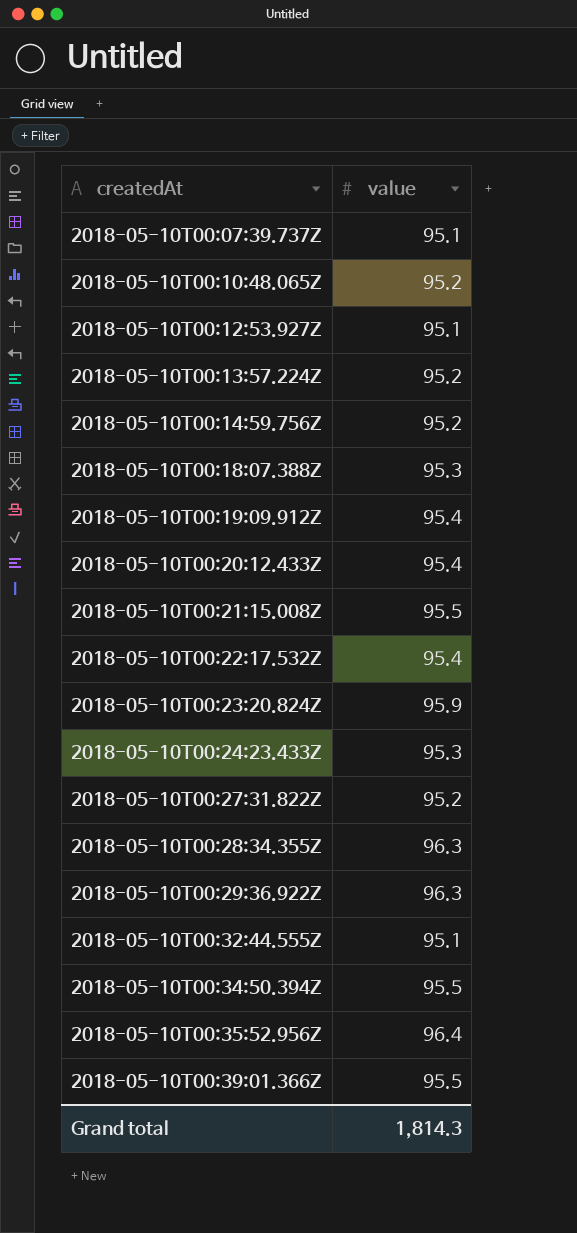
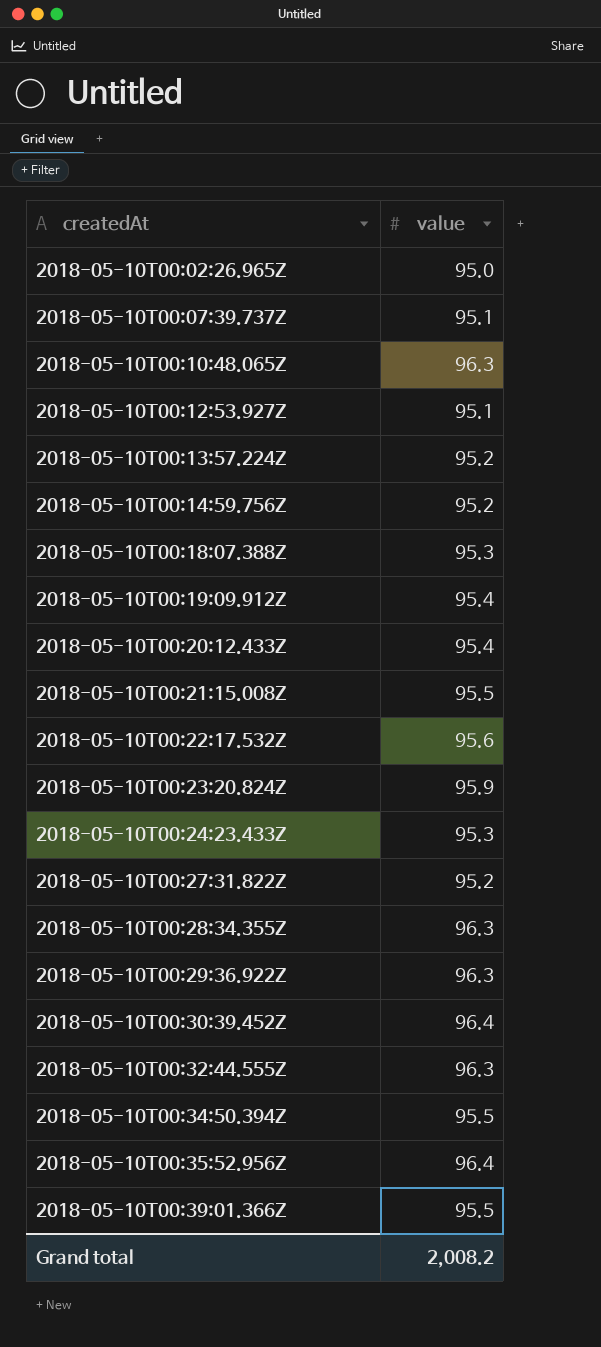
row 2018-05-10T00:02:26.965Z: none -> 95.0
2018-05-10T00:10:48.065Z | value: 95.2 -> 96.3
2018-05-10T00:22:17.532Z | value: 95.4 -> 95.6
row 2018-05-10T00:30:39.452Z: none -> 96.4
2018-05-10T00:32:44.555Z | value: 95.1 -> 96.3
Grand total | value: 1,814.3 -> 2,008.2

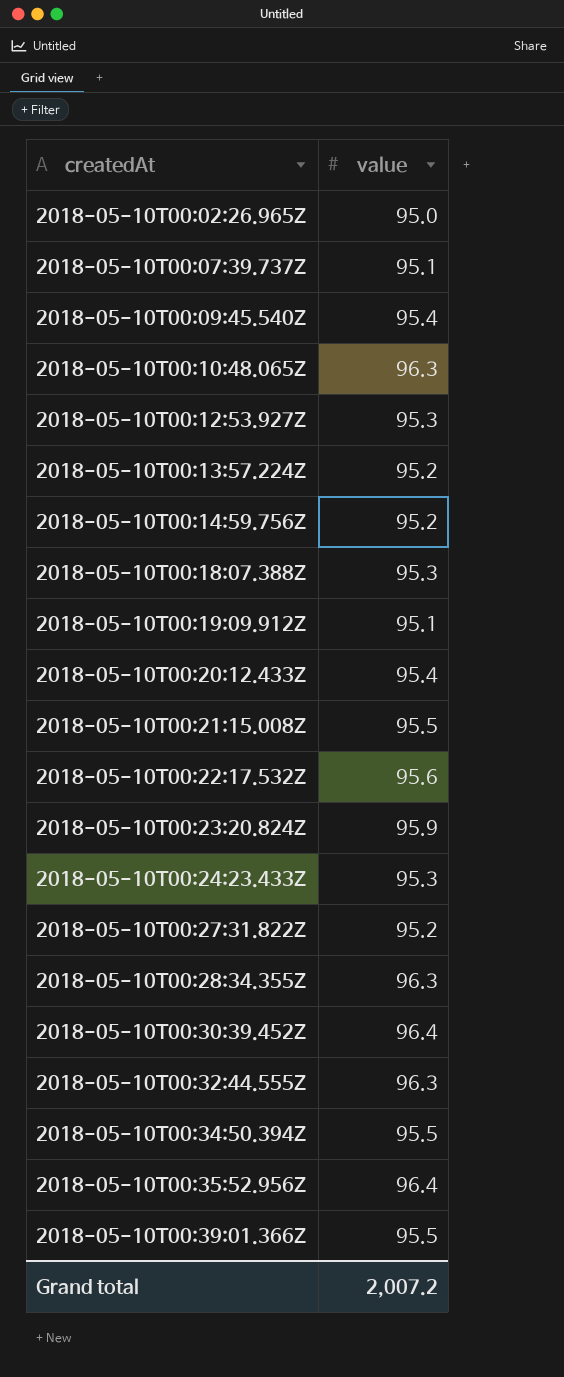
row 2018-05-10T00:29:36.922Z: 96.3 -> none
row 2018-05-10T00:09:45.540Z: none -> 95.4
2018-05-10T00:12:53.927Z | value: 95.1 -> 95.3
2018-05-10T00:19:09.912Z | value: 95.4 -> 95.1
Grand total | value: 2,008.2 -> 2,007.2

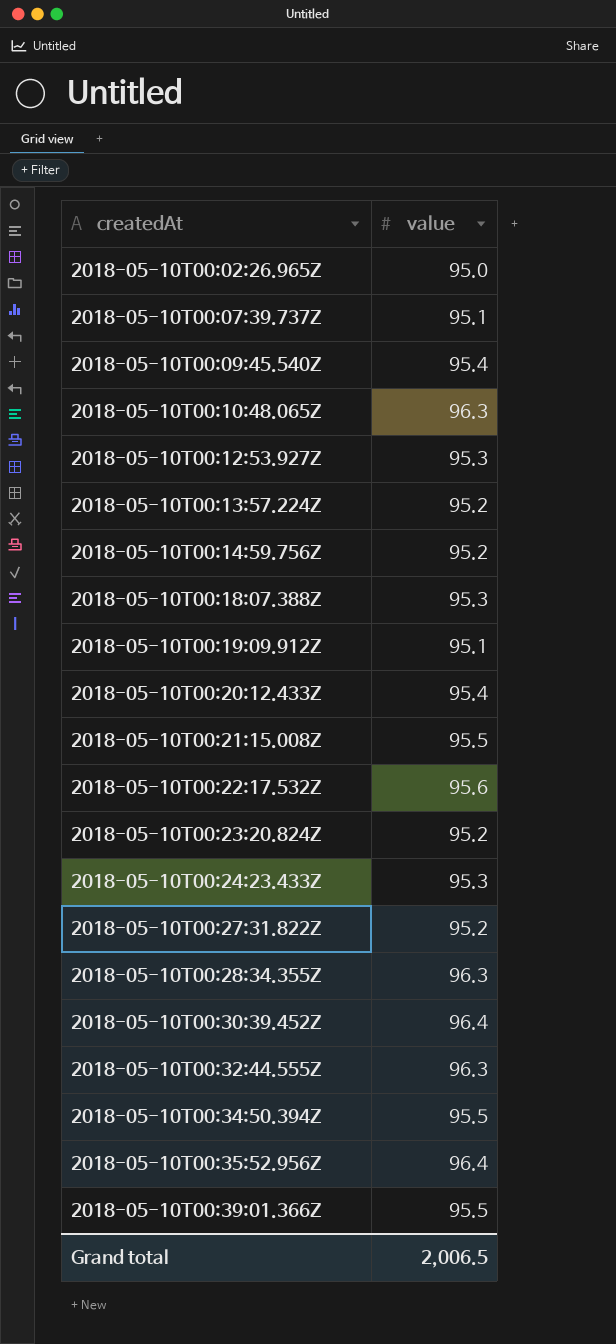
2018-05-10T00:23:20.824Z | value: 95.9 -> 95.2
Grand total | value: 2,007.2 -> 2,006.5

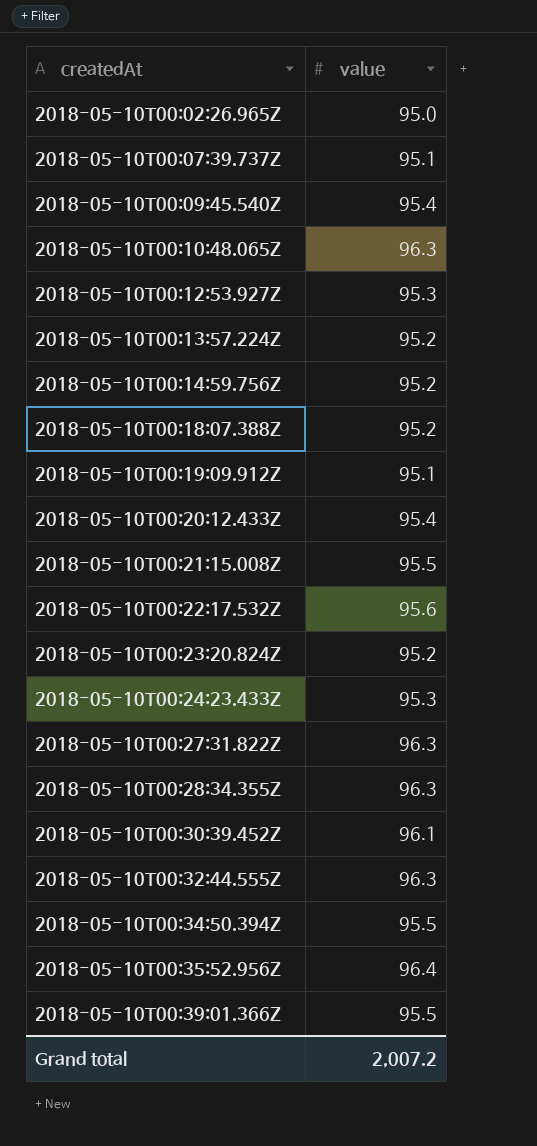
2018-05-10T00:18:07.388Z | value: 95.3 -> 95.2
2018-05-10T00:27:31.822Z | value: 95.2 -> 96.3
2018-05-10T00:30:39.452Z | value: 96.4 -> 96.1
Grand total | value: 2,006.5 -> 2,007.2

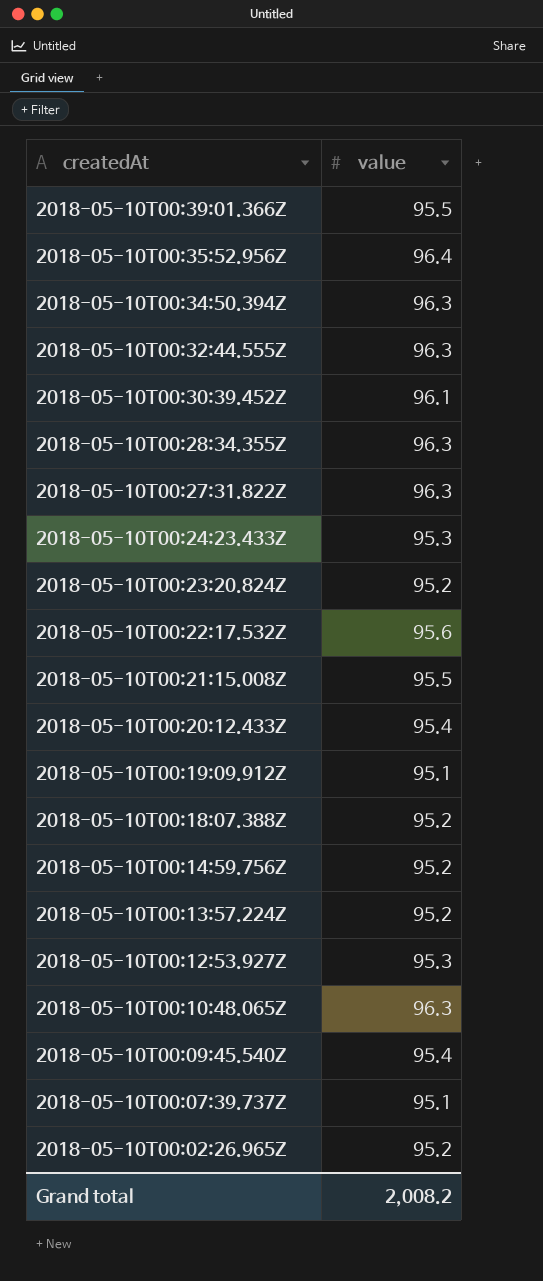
row order: createdAt ascending -> createdAt descending
2018-05-10T00:34:50.394Z | value: 95.5 -> 96.3
2018-05-10T00:02:26.965Z | value: 95.0 -> 95.2
Grand total | value: 2,007.2 -> 2,008.2

